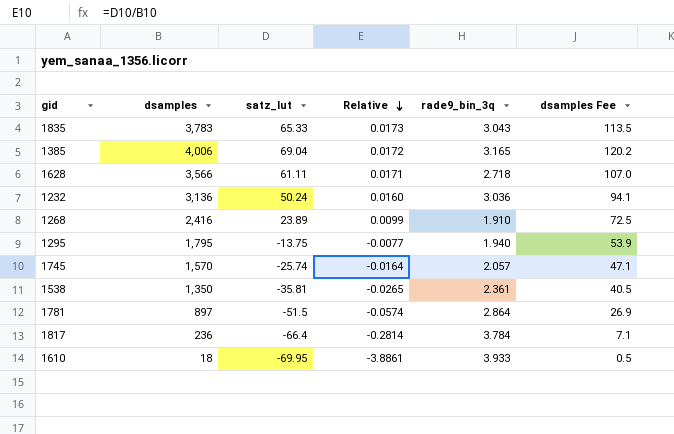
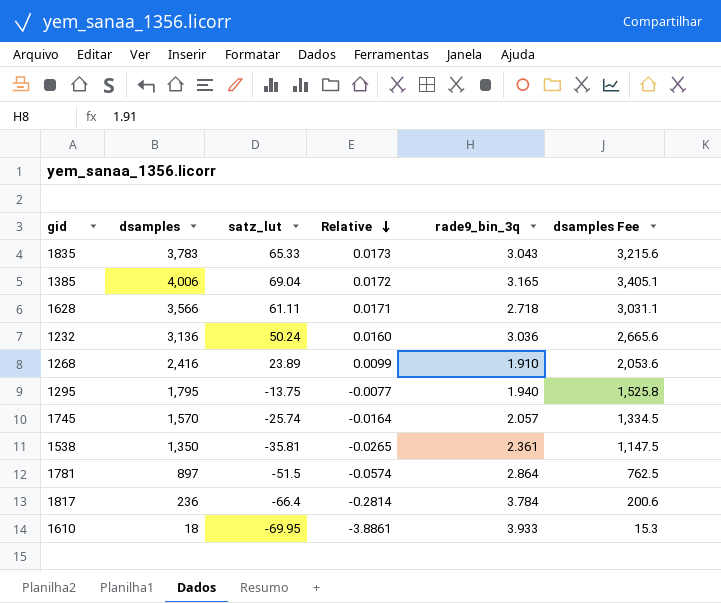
column dsamples Fee | formula: [dsamples] * 0.03 -> [dsamples] * 0.85

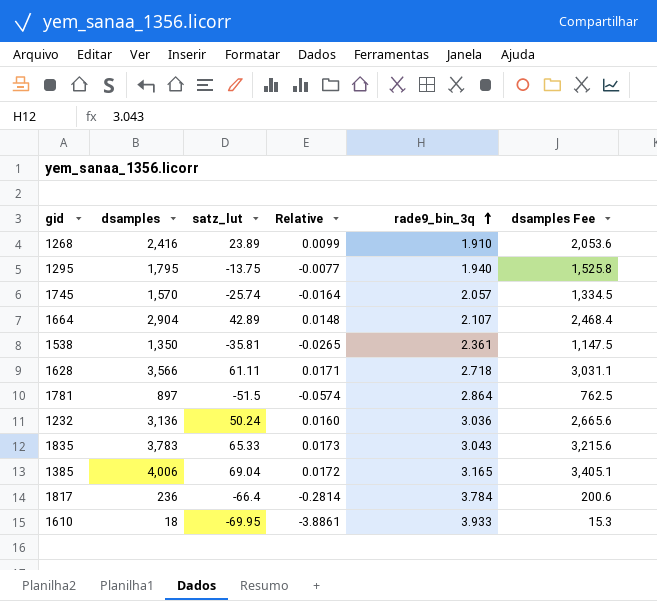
row order: Relative descending -> rade9_bin_3q ascending
row 1664: none -> 2,904 | 42.89 | 0.0148 | 2.107 | 2,468.4

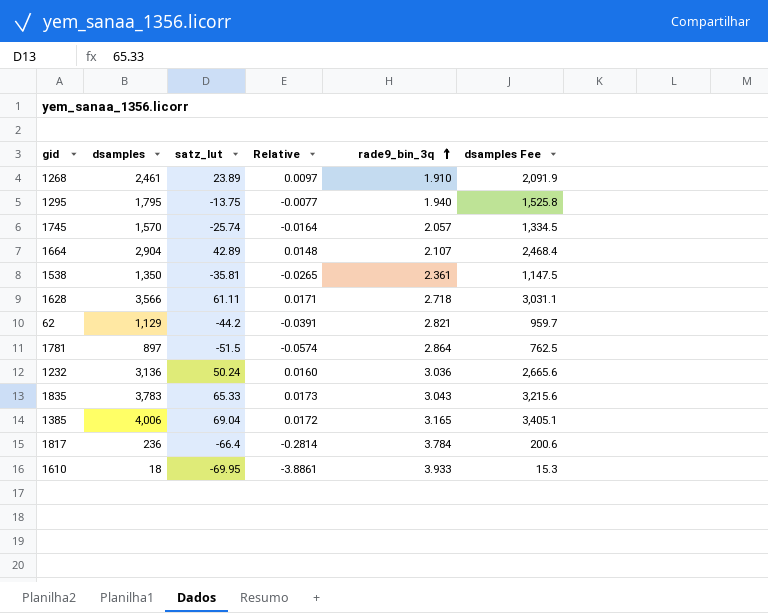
1268 | dsamples: 2,416 -> 2,461
1268 | Relative: 0.0099 -> 0.0097
1268 | dsamples Fee: 2,053.6 -> 2,091.9
row 62: none -> 1,129 | -44.2 | -0.0391 | 2.821 | 959.7

